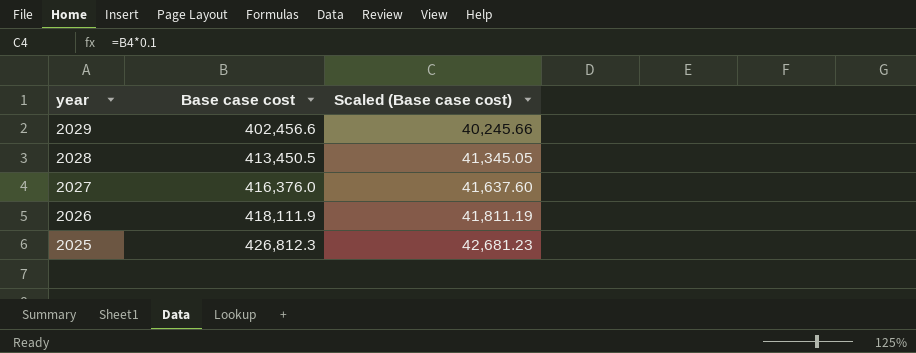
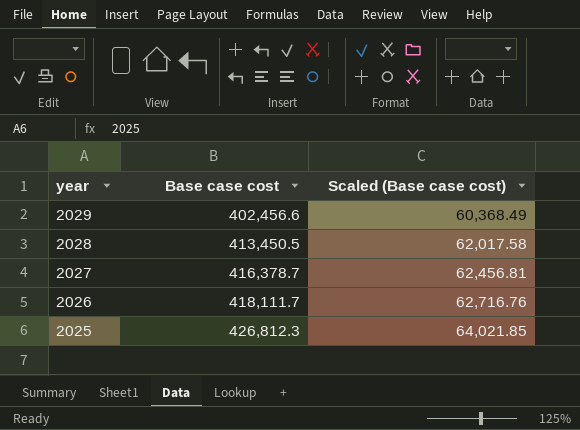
column Scaled (Base case cost) | formula: [Base case cost] * 0.1 -> [Base case cost] * 0.15
2027 | Base case cost: 416,376.0 -> 416,378.7
2026 | Base case cost: 418,111.9 -> 418,111.7

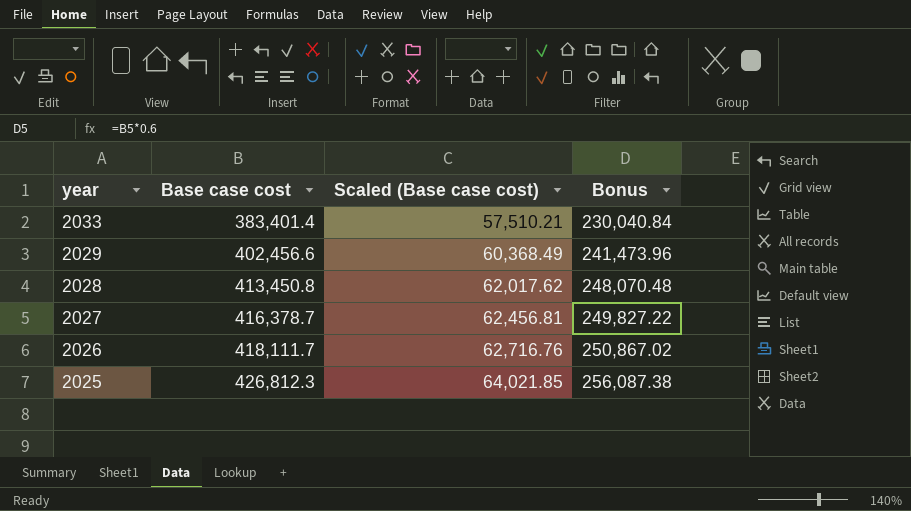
column Bonus | formula: none -> [Base case cost] * 0.6
row 2033: none -> 383,401.4 | 57,510.21 | 230,040.84
2028 | Base case cost: 413,450.5 -> 413,450.8
2028 | Scaled (Base case cost): 62,017.58 -> 62,017.62

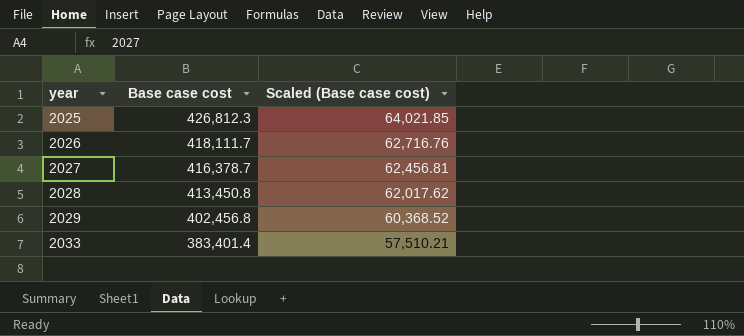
row order: year descending -> year ascending
column Bonus | formula: [Base case cost] * 0.6 -> none
2029 | Base case cost: 402,456.6 -> 402,456.8
2029 | Scaled (Base case cost): 60,368.49 -> 60,368.52

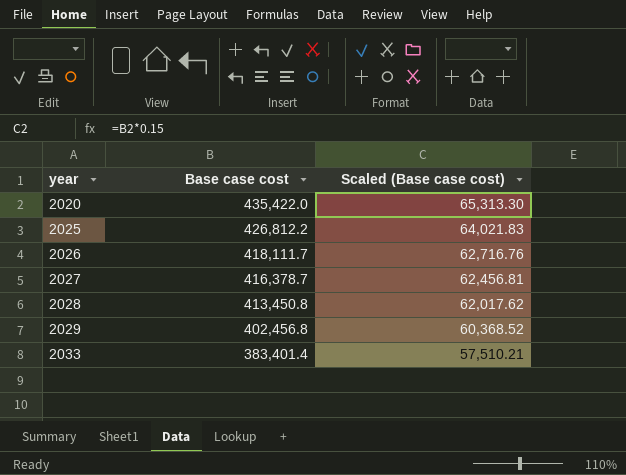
row 2020: none -> 435,422.0 | 65,313.30
2025 | Base case cost: 426,812.3 -> 426,812.2
2025 | Scaled (Base case cost): 64,021.85 -> 64,021.83

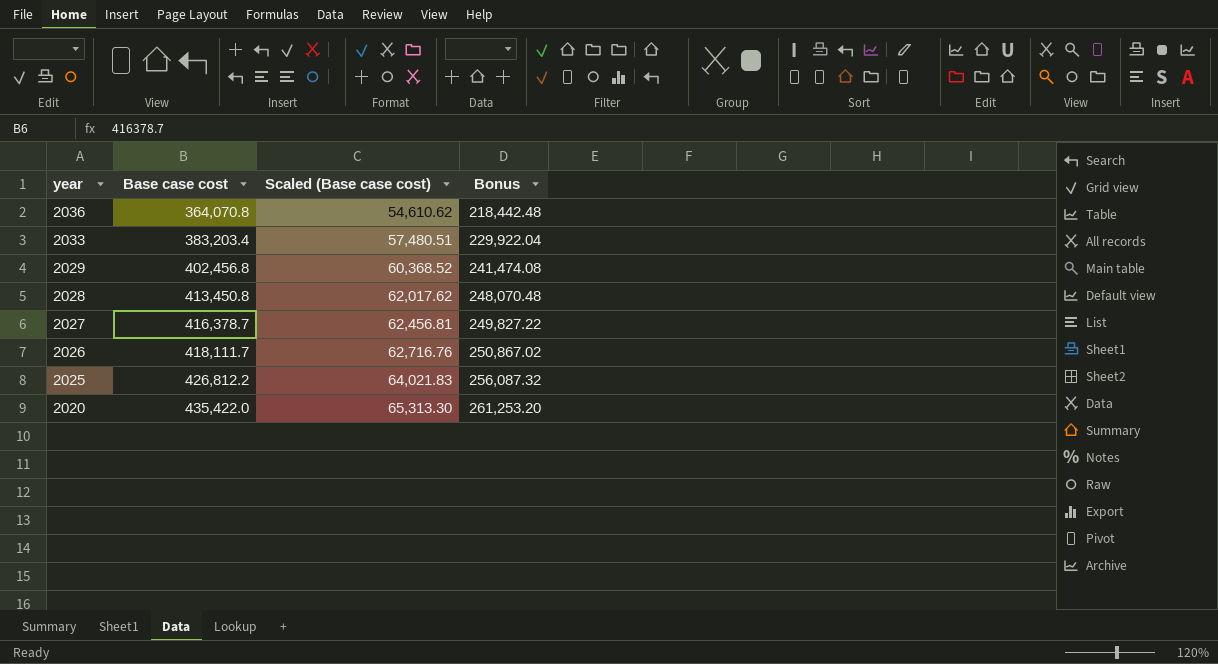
row order: year ascending -> year descending
column Bonus | formula: none -> [Base case cost] * 0.6
row 2036: none -> 364,070.8 | 54,610.62 | 218,442.48
2033 | Base case cost: 383,401.4 -> 383,203.4
2033 | Scaled (Base case cost): 57,510.21 -> 57,480.51

